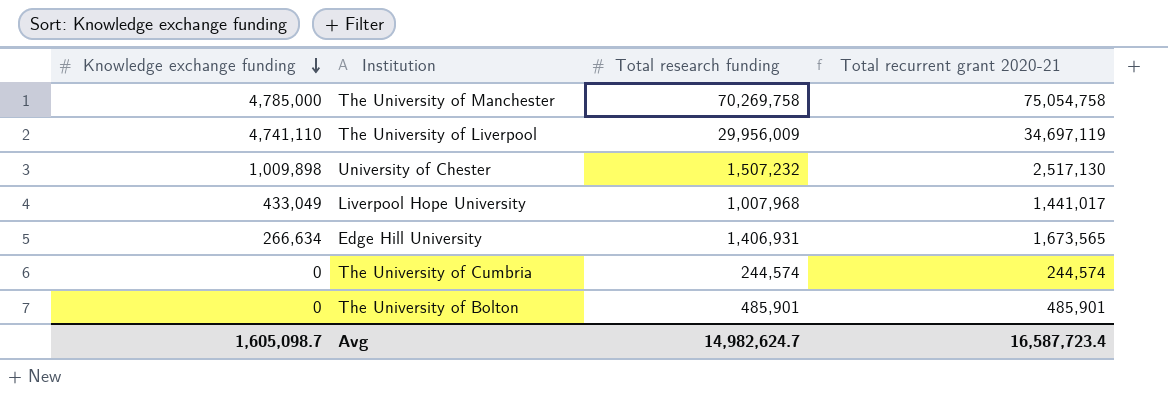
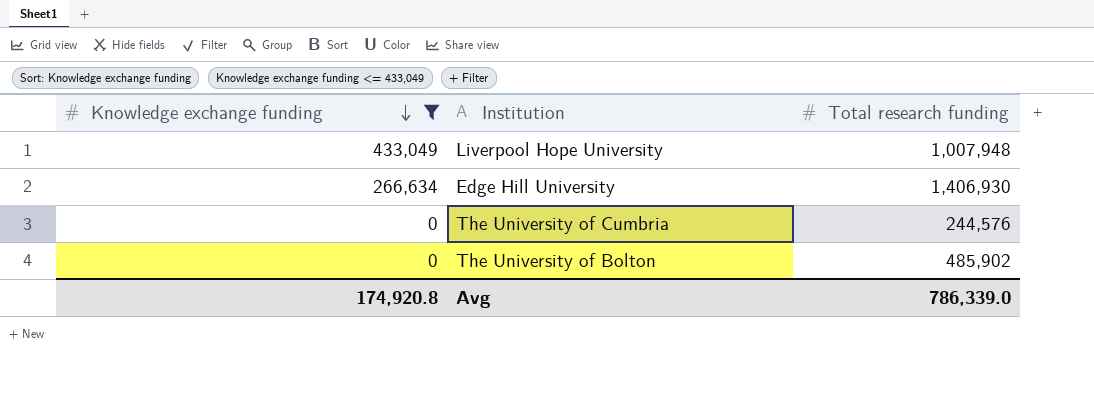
filter: none -> Knowledge exchange funding <= 433,049
column Total recurrent grant 2020-21 | formula: [Knowledge exchange funding] + [Total research funding] -> none
Liverpool Hope University | Total research funding: 1,007,968 -> 1,007,948
Edge Hill University | Total research funding: 1,406,931 -> 1,406,930
The University of Cumbria | Total research funding: 244,574 -> 244,576
The University of Bolton | Total research funding: 485,901 -> 485,902
Avg | Knowledge exchange funding: 1,605,098.7 -> 174,920.8
Avg | Total research funding: 14,982,624.7 -> 786,339.0

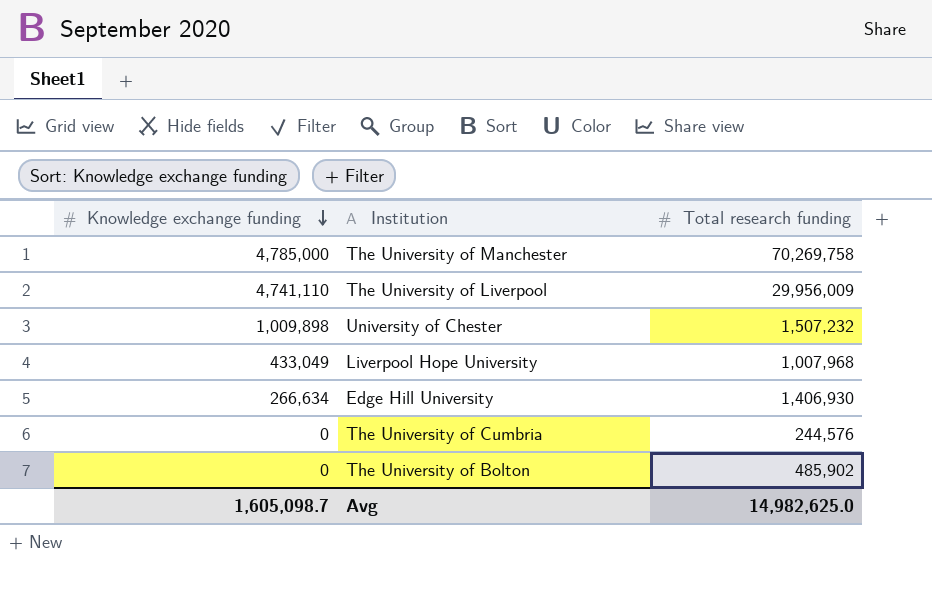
filter: Knowledge exchange funding <= 433,049 -> none
Liverpool Hope University | Total research funding: 1,007,948 -> 1,007,968
Avg | Knowledge exchange funding: 174,920.8 -> 1,605,098.7
Avg | Total research funding: 786,339.0 -> 14,982,625.0

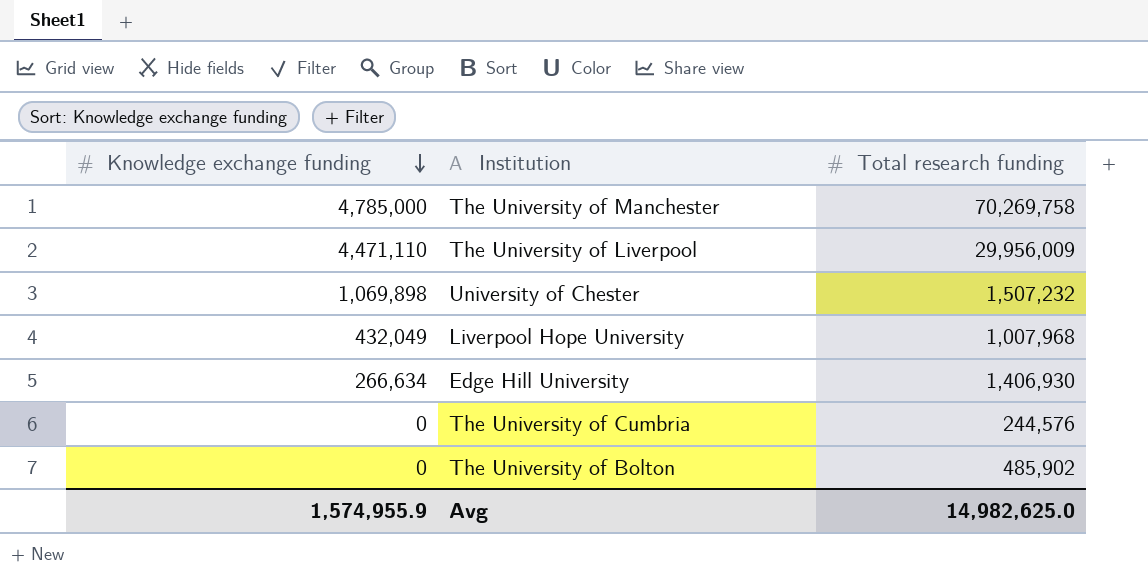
The University of Liverpool | Knowledge exchange funding: 4,741,110 -> 4,471,110
University of Chester | Knowledge exchange funding: 1,009,898 -> 1,069,898
Liverpool Hope University | Knowledge exchange funding: 433,049 -> 432,049
Avg | Knowledge exchange funding: 1,605,098.7 -> 1,574,955.9

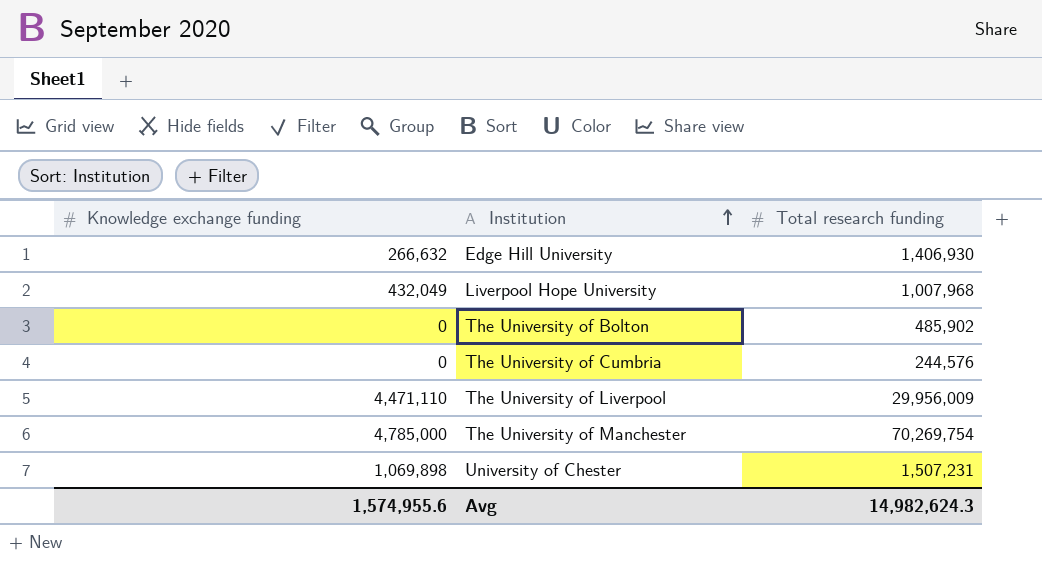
row order: Knowledge exchange funding descending -> Institution ascending
Edge Hill University | Knowledge exchange funding: 266,634 -> 266,632
The University of Manchester | Total research funding: 70,269,758 -> 70,269,754
University of Chester | Total research funding: 1,507,232 -> 1,507,231
Avg | Knowledge exchange funding: 1,574,955.9 -> 1,574,955.6
Avg | Total research funding: 14,982,625.0 -> 14,982,624.3

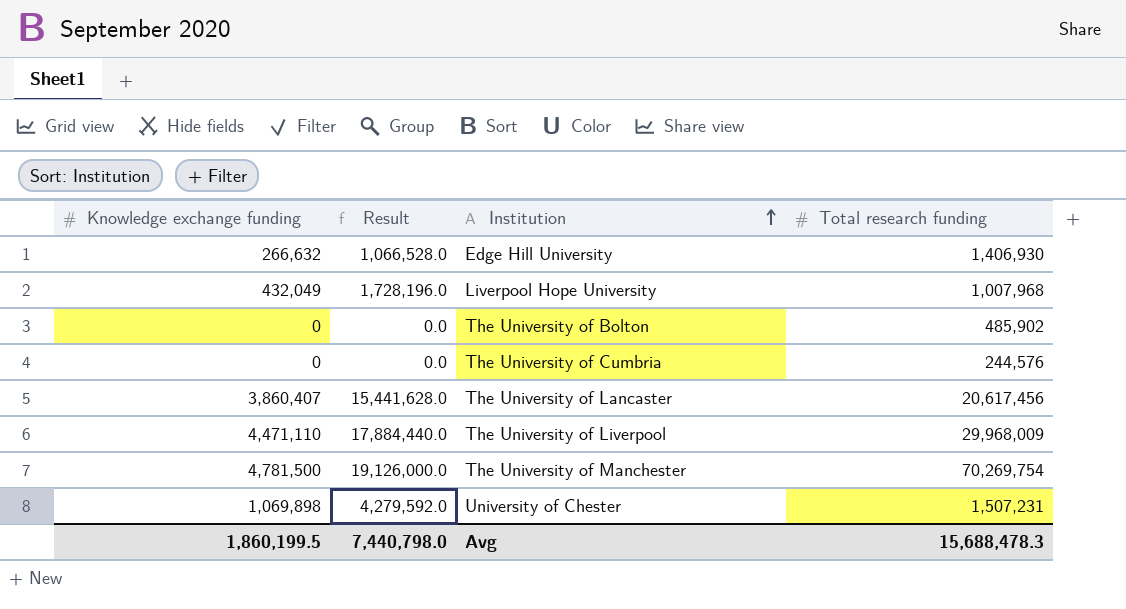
column Result | formula: none -> [Knowledge exchange funding] * 4
row The University of Lancaster: none -> 3,860,407 | 15,441,628.0 | 20,617,456
The University of Liverpool | Total research funding: 29,956,009 -> 29,968,009
The University of Manchester | Knowledge exchange funding: 4,785,000 -> 4,781,500
Avg | Knowledge exchange funding: 1,574,955.6 -> 1,860,199.5
Avg | Total research funding: 14,982,624.3 -> 15,688,478.3

